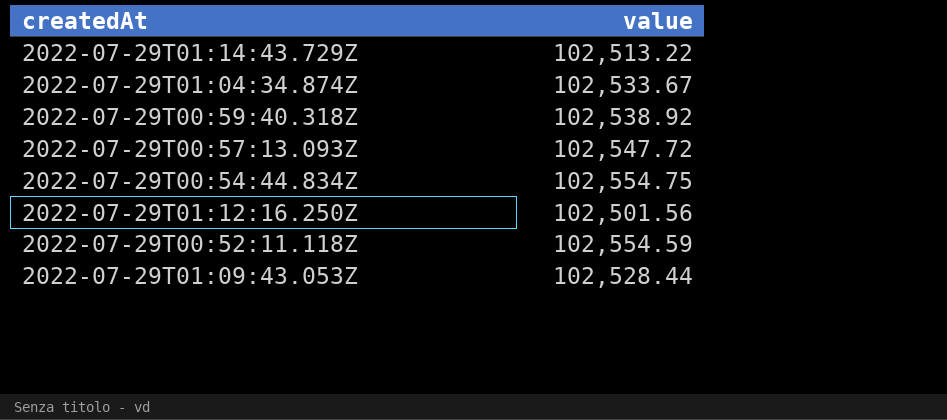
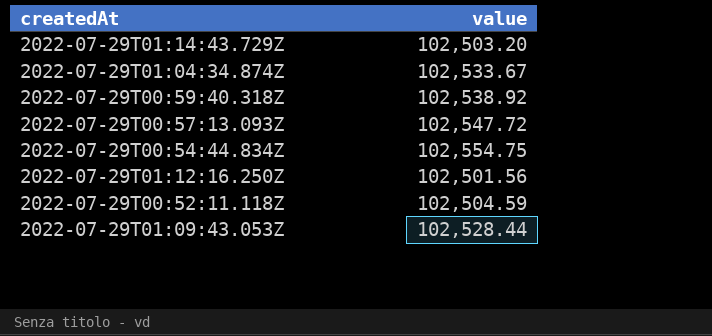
2022-07-29T01:14:43.729Z | value: 102,513.22 -> 102,503.20
2022-07-29T00:52:11.118Z | value: 102,554.59 -> 102,504.59

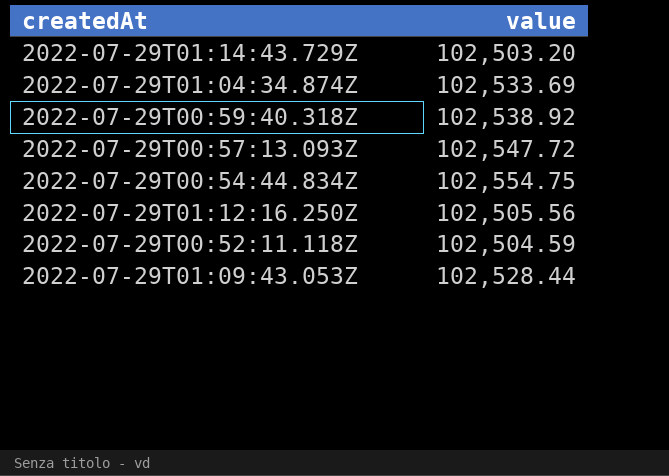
2022-07-29T01:04:34.874Z | value: 102,533.67 -> 102,533.69
2022-07-29T01:12:16.250Z | value: 102,501.56 -> 102,505.56

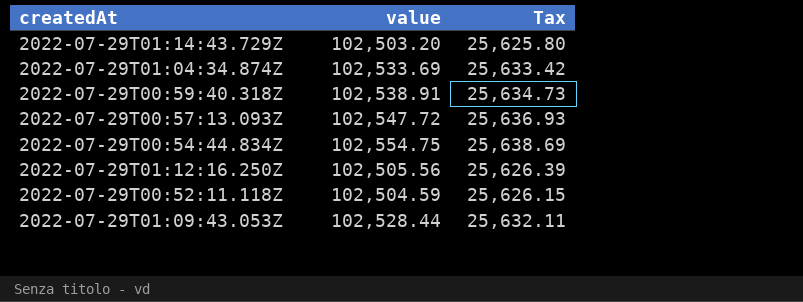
column Tax | formula: none -> [value] * 0.25
2022-07-29T00:59:40.318Z | value: 102,538.92 -> 102,538.91

